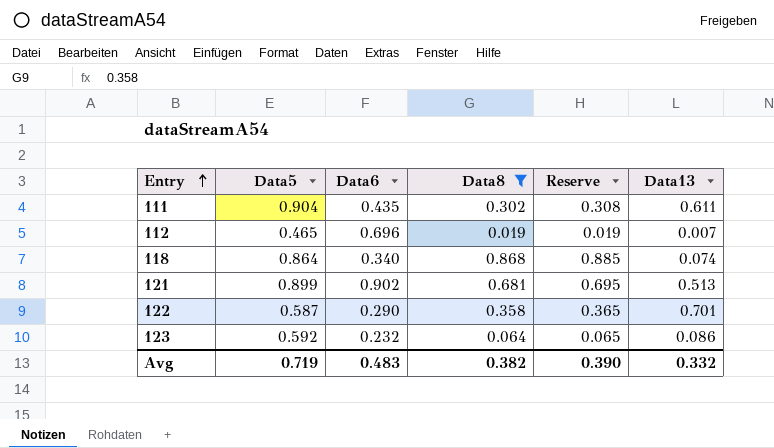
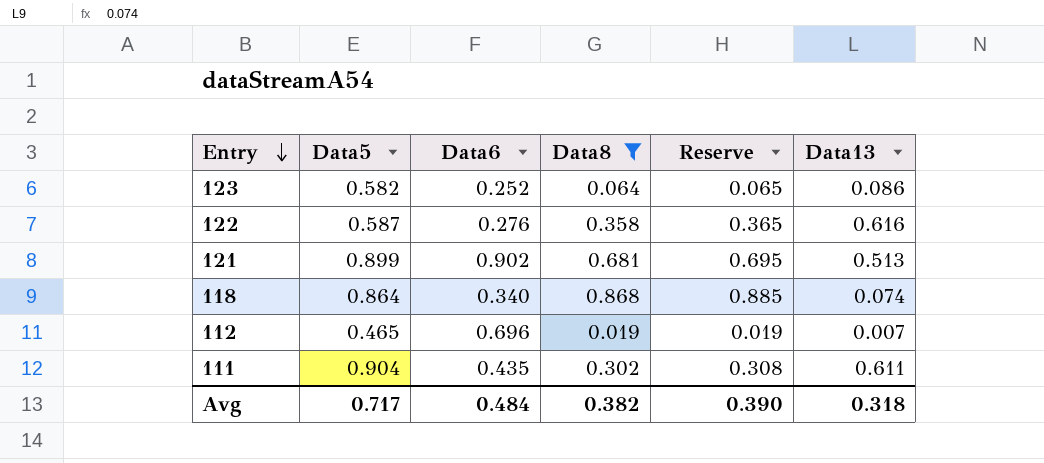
row order: Entry ascending -> Entry descending
123 | Data5: 0.592 -> 0.582
123 | Data6: 0.232 -> 0.252
122 | Data6: 0.290 -> 0.276
122 | Data13: 0.701 -> 0.616
Avg | Data5: 0.719 -> 0.717
Avg | Data6: 0.483 -> 0.484
Avg | Data13: 0.332 -> 0.318

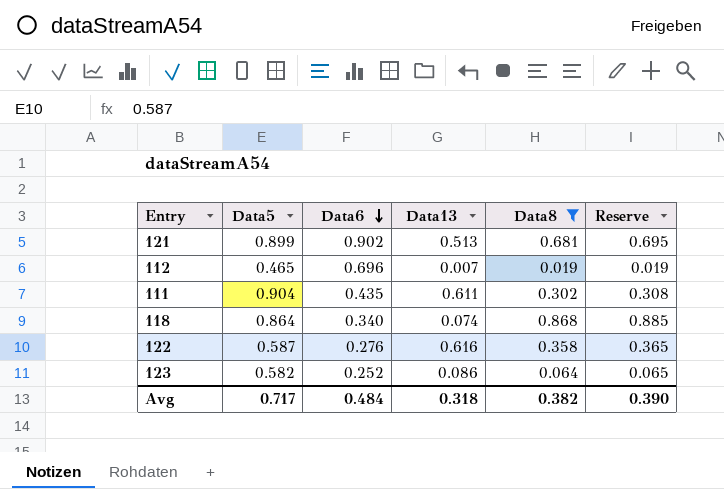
row order: Entry descending -> Data6 descending
column Data13 | position: 6 -> 4

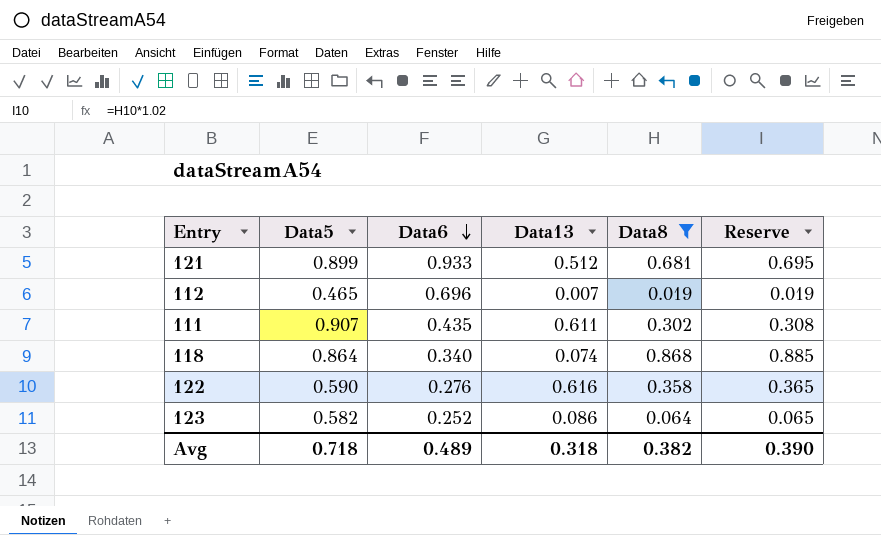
121 | Data6: 0.902 -> 0.933
121 | Data13: 0.513 -> 0.512
111 | Data5: 0.904 -> 0.907
122 | Data5: 0.587 -> 0.590
Avg | Data5: 0.717 -> 0.718
Avg | Data6: 0.484 -> 0.489

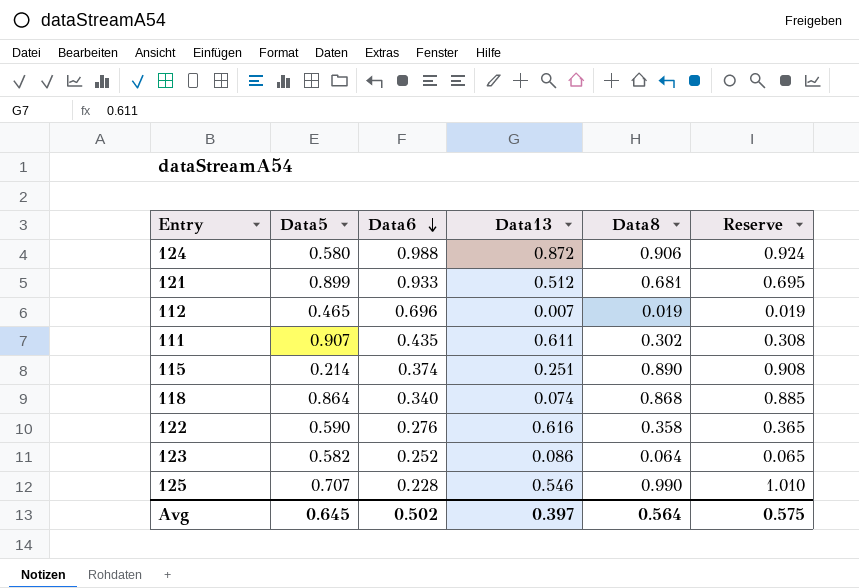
filter: Data8 <= 0.868 -> none
Avg | Data5: 0.718 -> 0.645
Avg | Data6: 0.489 -> 0.502
Avg | Data13: 0.318 -> 0.397
Avg | Data8: 0.382 -> 0.564
Avg | Reserve: 0.390 -> 0.575

